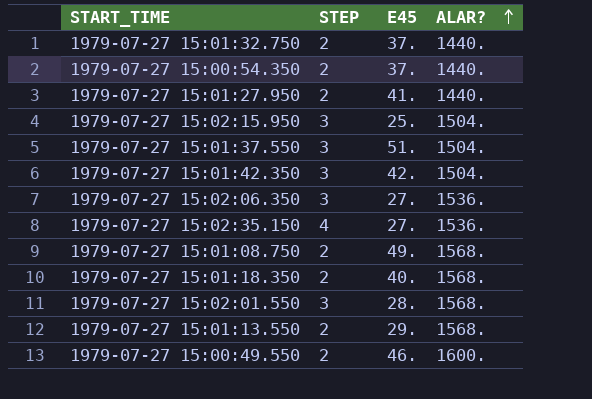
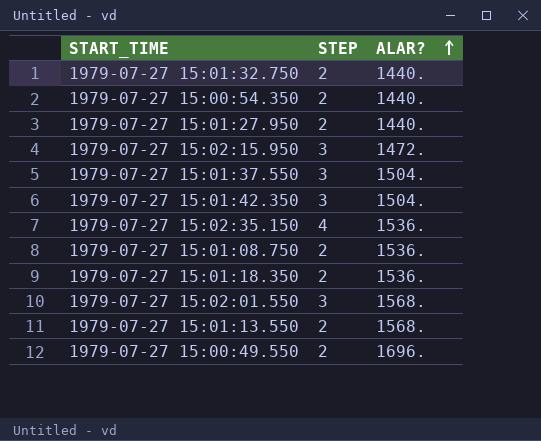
column E45 | position: 3 -> none
row 1979-07-27 15:02:06.350: 3 | 27. | 1536. -> none
1979-07-27 15:02:15.950 | ALAR?: 1504. -> 1472.
1979-07-27 15:01:08.750 | ALAR?: 1568. -> 1536.
1979-07-27 15:01:18.350 | ALAR?: 1568. -> 1536.
1979-07-27 15:00:49.550 | ALAR?: 1600. -> 1696.

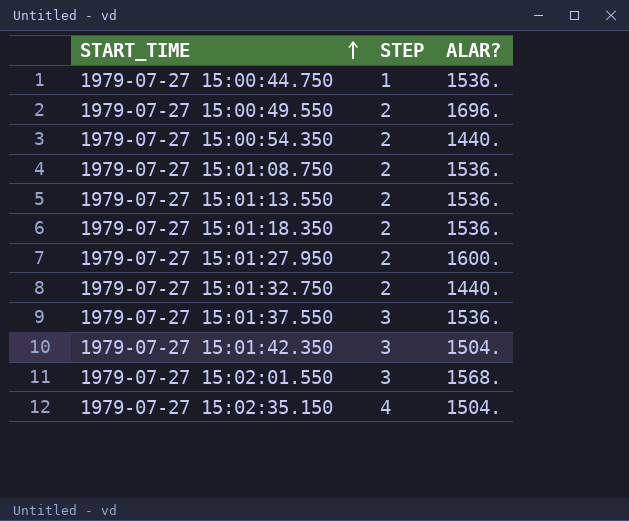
row order: ALAR? ascending -> START_TIME ascending
row 1979-07-27 15:02:15.950: 3 | 1472. -> none
row 1979-07-27 15:00:44.750: none -> 1 | 1536.
1979-07-27 15:01:13.550 | ALAR?: 1568. -> 1536.
1979-07-27 15:01:27.950 | ALAR?: 1440. -> 1600.
1979-07-27 15:01:37.550 | ALAR?: 1504. -> 1536.
1979-07-27 15:02:35.150 | ALAR?: 1536. -> 1504.

